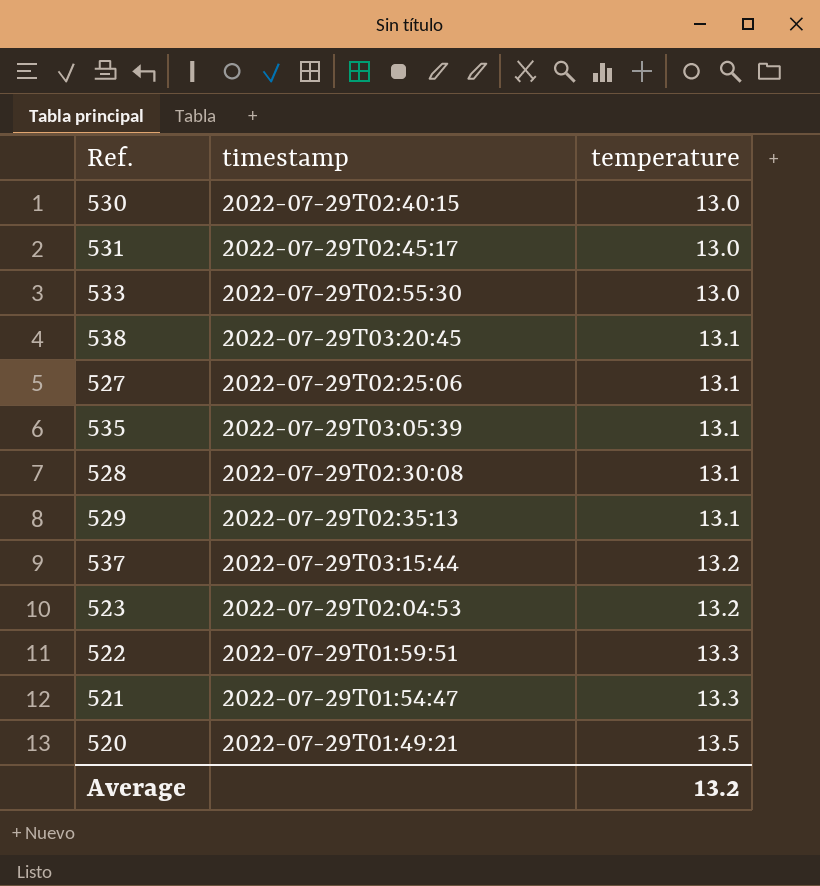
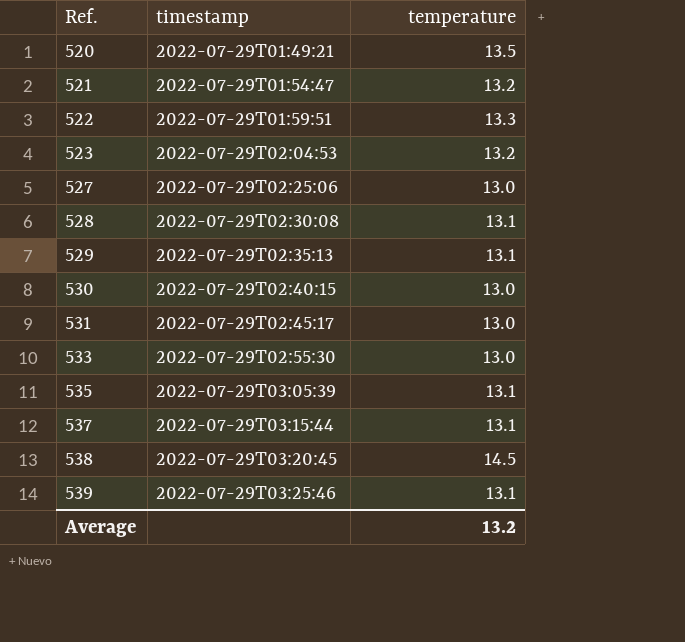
row order: temperature ascending -> Ref. ascending
521 | temperature: 13.3 -> 13.2
527 | temperature: 13.1 -> 13.0
537 | temperature: 13.2 -> 13.1
538 | temperature: 13.1 -> 14.5
row 539: none -> 2022-07-29T03:25:46 | 13.1

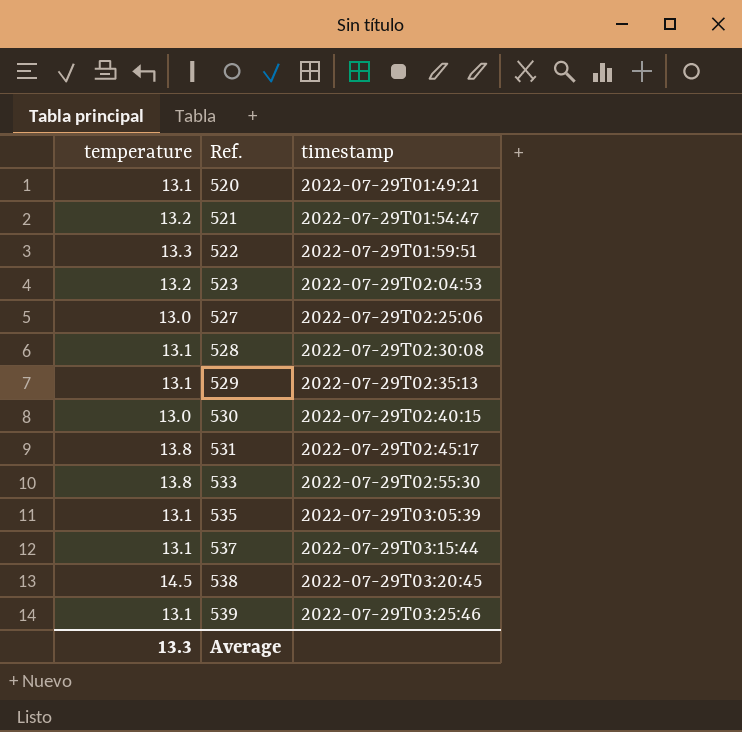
column temperature | position: 3 -> 1
520 | temperature: 13.5 -> 13.1
531 | temperature: 13.0 -> 13.8
533 | temperature: 13.0 -> 13.8
Average | temperature: 13.2 -> 13.3

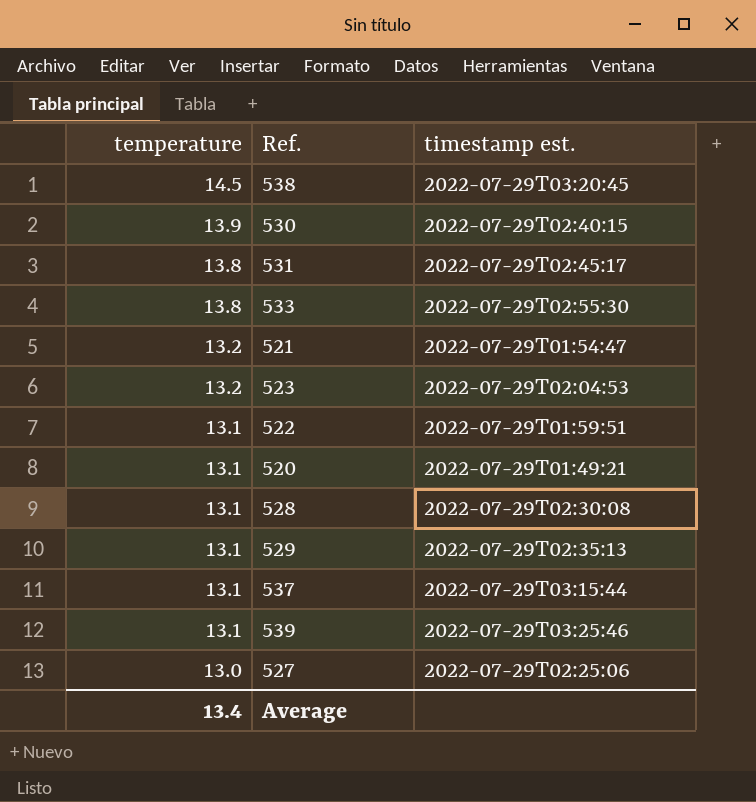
row order: Ref. ascending -> temperature descending
column name: timestamp -> timestamp est.
row 535: 13.1 | 2022-07-29T03:05:39 -> none
530 | temperature: 13.0 -> 13.9
522 | temperature: 13.3 -> 13.1
Average | temperature: 13.3 -> 13.4

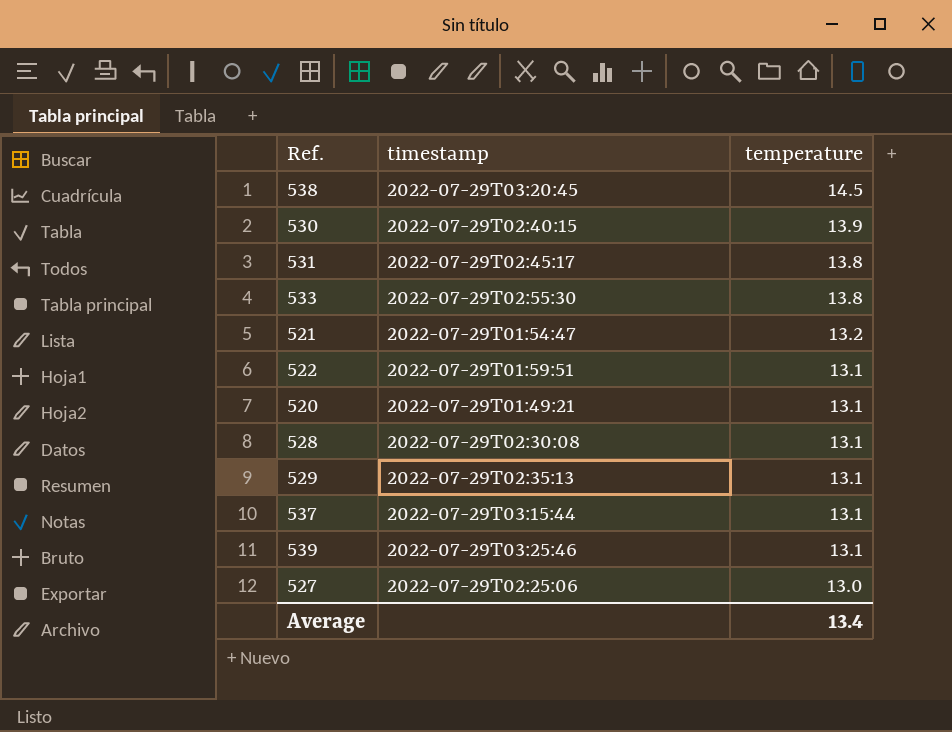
column name: timestamp est. -> timestamp
column temperature | position: 1 -> 3
row 523: 13.2 | 2022-07-29T02:04:53 -> none

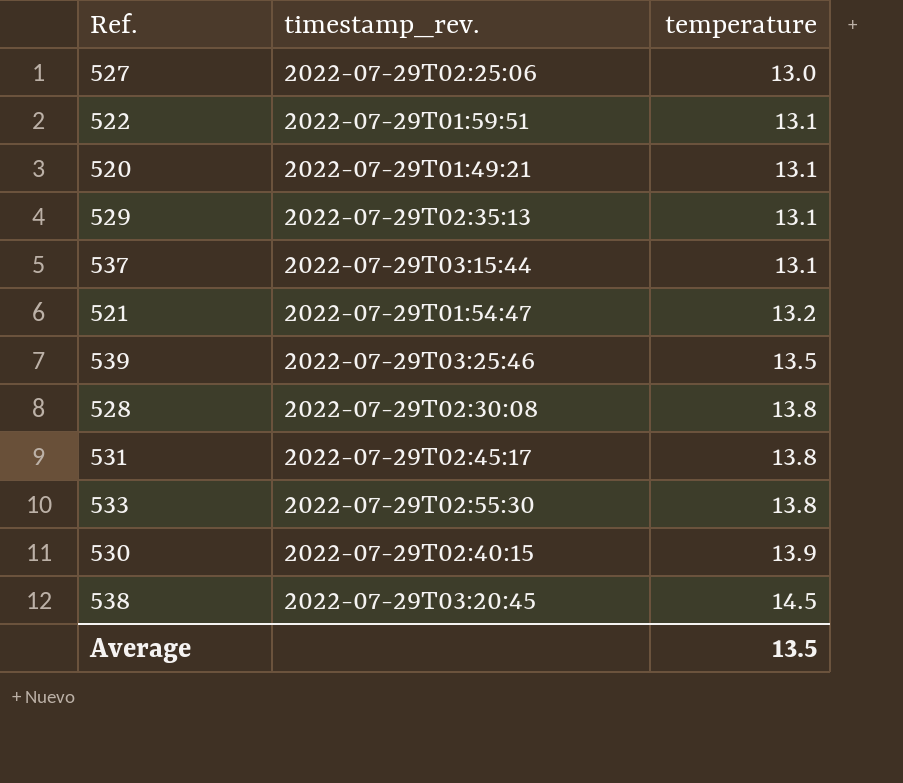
row order: temperature descending -> temperature ascending
column name: timestamp -> timestamp_rev.
539 | temperature: 13.1 -> 13.5
528 | temperature: 13.1 -> 13.8
Average | temperature: 13.4 -> 13.5

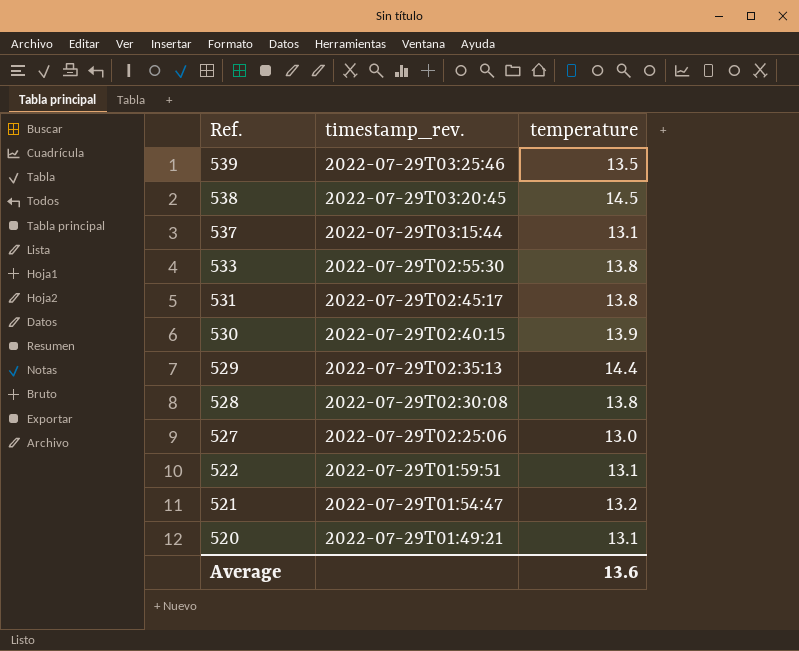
row order: temperature ascending -> Ref. descending
529 | temperature: 13.1 -> 14.4
Average | temperature: 13.5 -> 13.6

